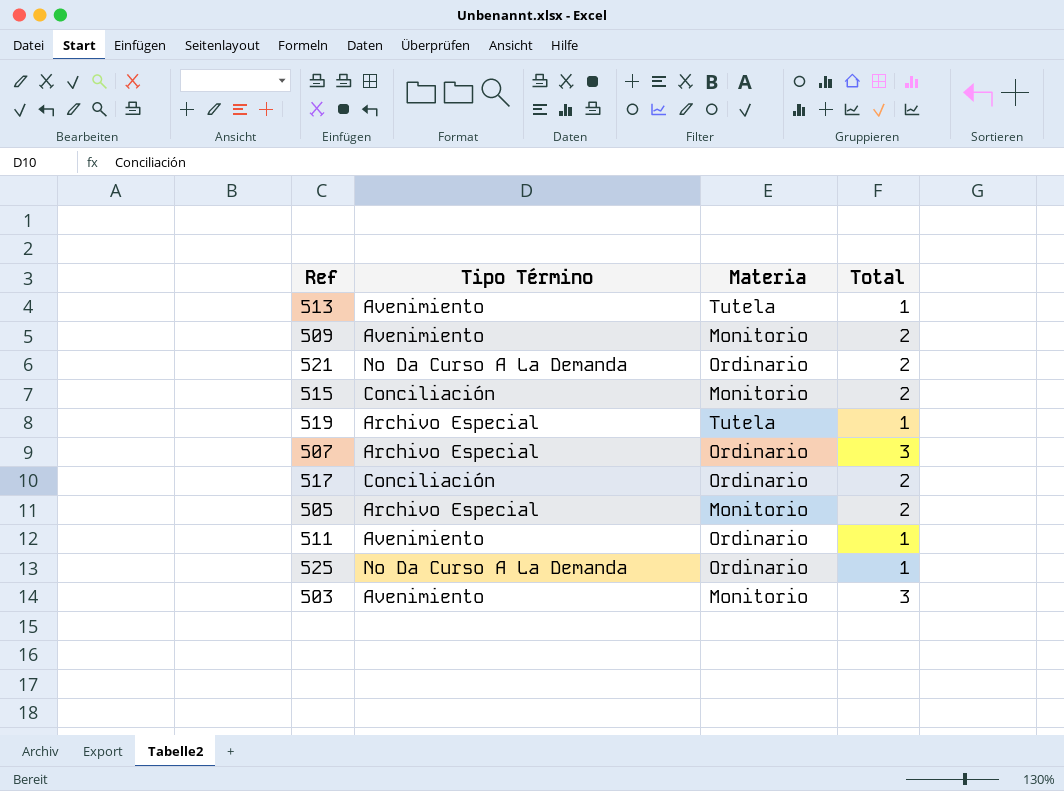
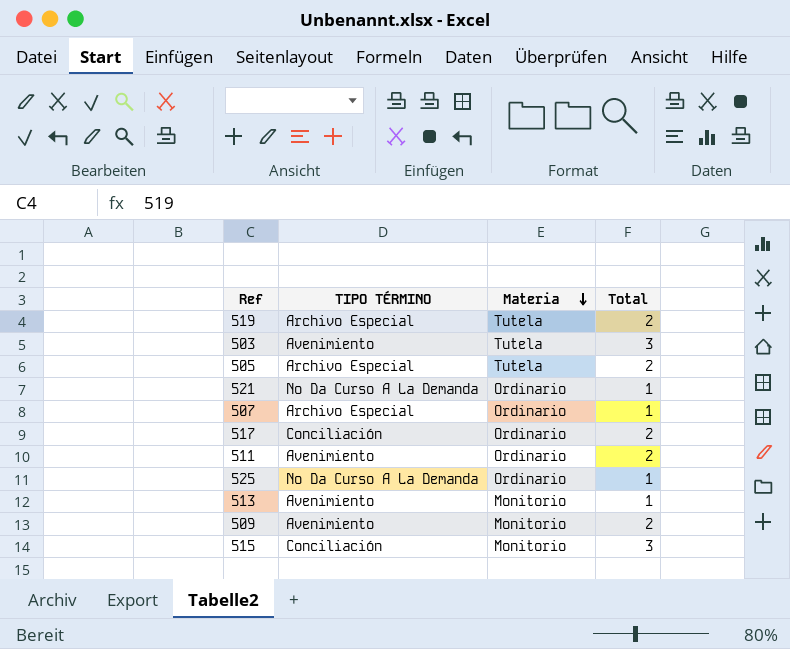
row order: none -> Materia descending
column name: Tipo Término -> TIPO TÉRMINO
519 | Total: 1 -> 2
503 | Materia: Monitorio -> Tutela
505 | Materia: Monitorio -> Tutela
521 | Total: 2 -> 1
507 | Total: 3 -> 1
511 | Total: 1 -> 2
513 | Materia: Tutela -> Monitorio
515 | Total: 2 -> 3

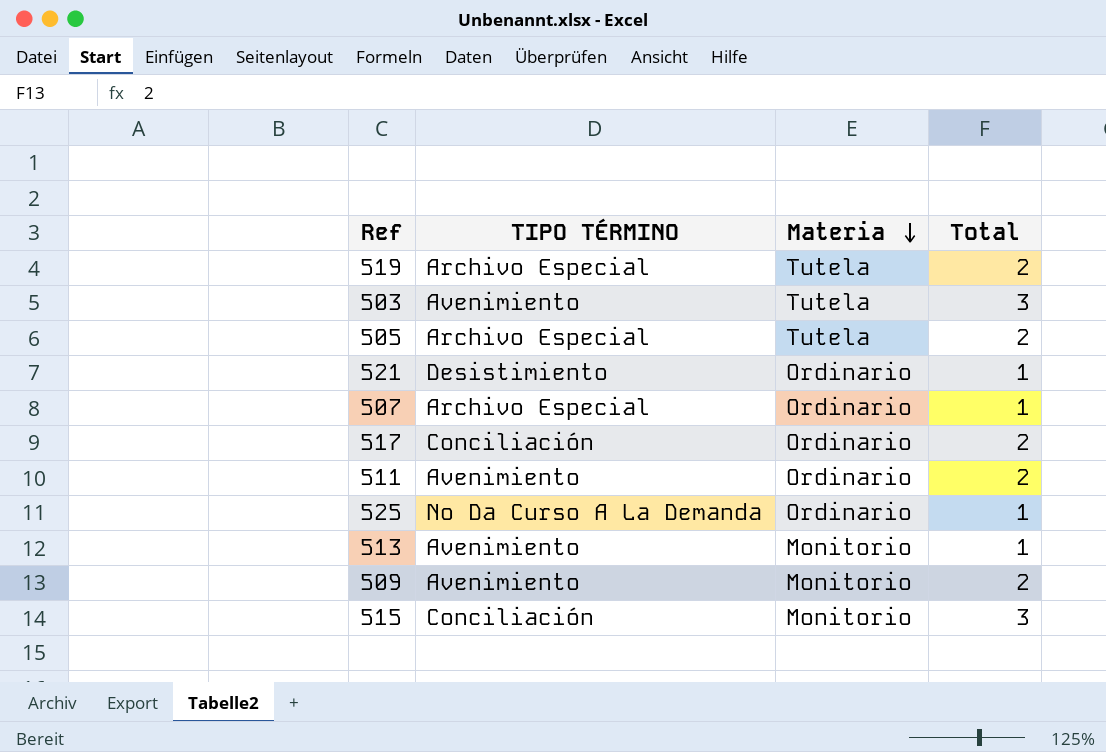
521 | TIPO TÉRMINO: No Da Curso A La Demanda -> Desistimiento

